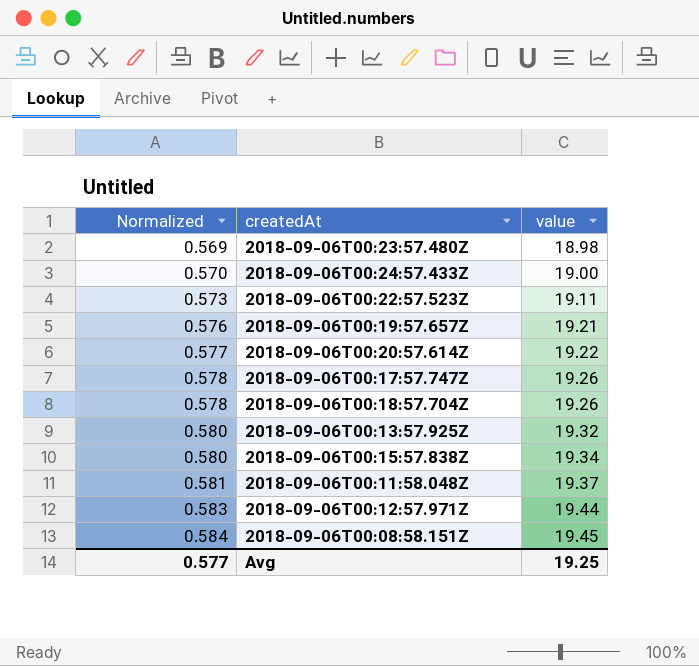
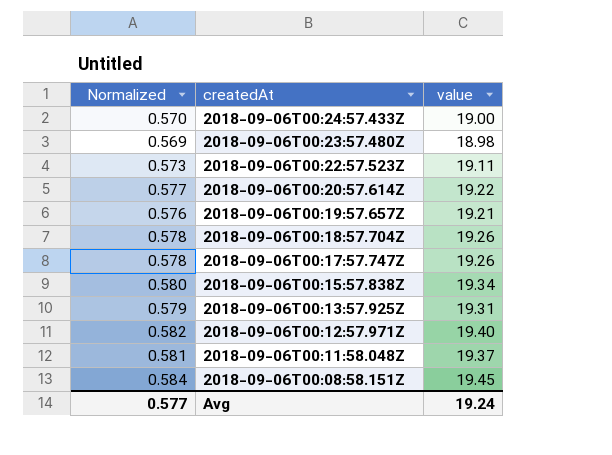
row order: Normalized ascending -> createdAt descending
2018-09-06T00:13:57.925Z | Normalized: 0.580 -> 0.579
2018-09-06T00:13:57.925Z | value: 19.32 -> 19.31
2018-09-06T00:12:57.971Z | Normalized: 0.583 -> 0.582
2018-09-06T00:12:57.971Z | value: 19.44 -> 19.40
Avg | value: 19.25 -> 19.24

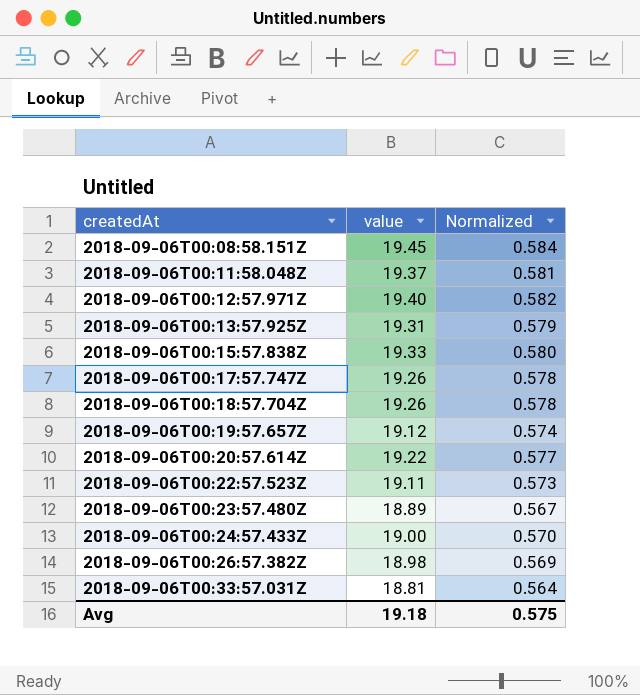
row order: createdAt descending -> createdAt ascending
column Normalized | position: 1 -> 3
2018-09-06T00:15:57.838Z | value: 19.34 -> 19.33
2018-09-06T00:19:57.657Z | value: 19.21 -> 19.12
2018-09-06T00:19:57.657Z | Normalized: 0.576 -> 0.574
2018-09-06T00:23:57.480Z | value: 18.98 -> 18.89
2018-09-06T00:23:57.480Z | Normalized: 0.569 -> 0.567
row 2018-09-06T00:26:57.382Z: none -> 18.98 | 0.569
row 2018-09-06T00:33:57.031Z: none -> 18.81 | 0.564
Avg | value: 19.24 -> 19.18
Avg | Normalized: 0.577 -> 0.575

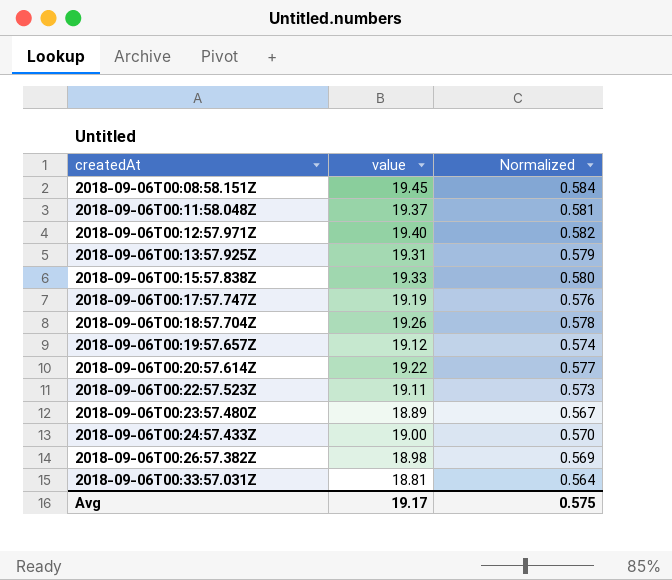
2018-09-06T00:17:57.747Z | value: 19.26 -> 19.19
2018-09-06T00:17:57.747Z | Normalized: 0.578 -> 0.576
Avg | value: 19.18 -> 19.17

